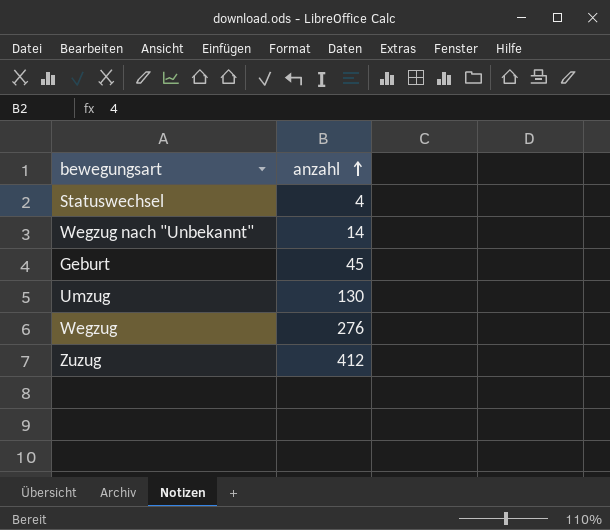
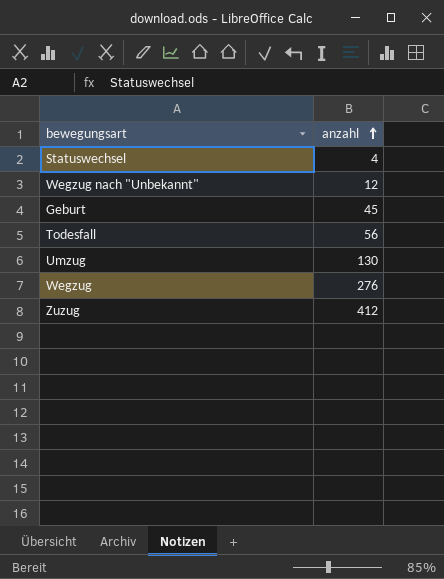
Wegzug nach "Unbekannt" | anzahl: 14 -> 12
row Todesfall: none -> 56

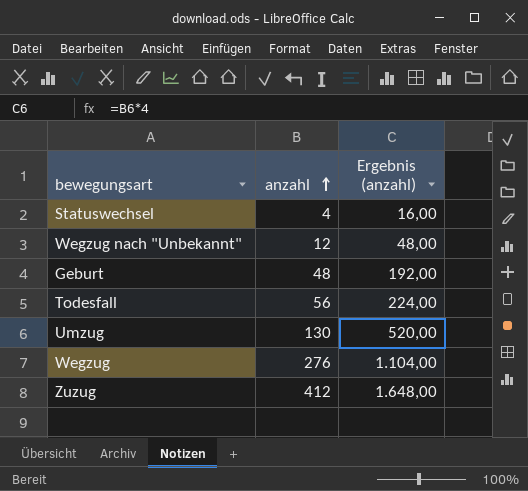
column Ergebnis (anzahl) | formula: none -> [anzahl] * 4
Geburt | anzahl: 45 -> 48

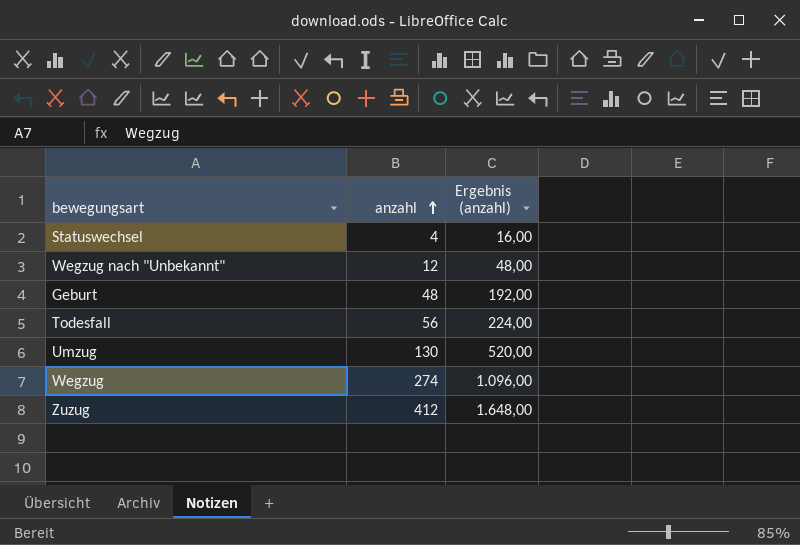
Wegzug | anzahl: 276 -> 274
Wegzug | Ergebnis (anzahl): 1.104,00 -> 1.096,00

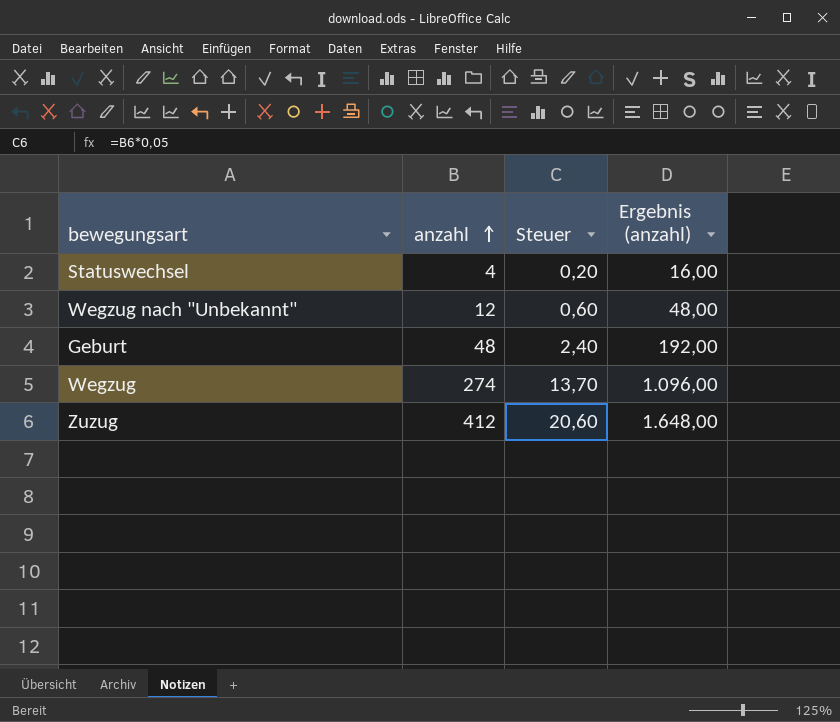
column Steuer | formula: none -> [anzahl] * 0,05
row Todesfall: 56 | 224,00 -> none
row Umzug: 130 | 520,00 -> none

